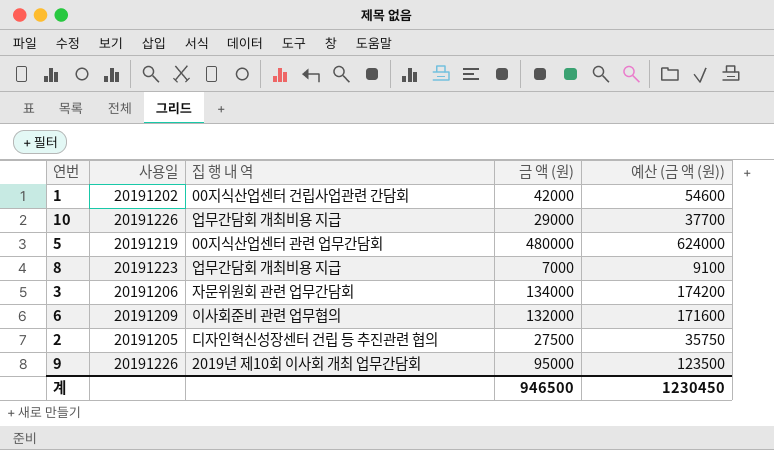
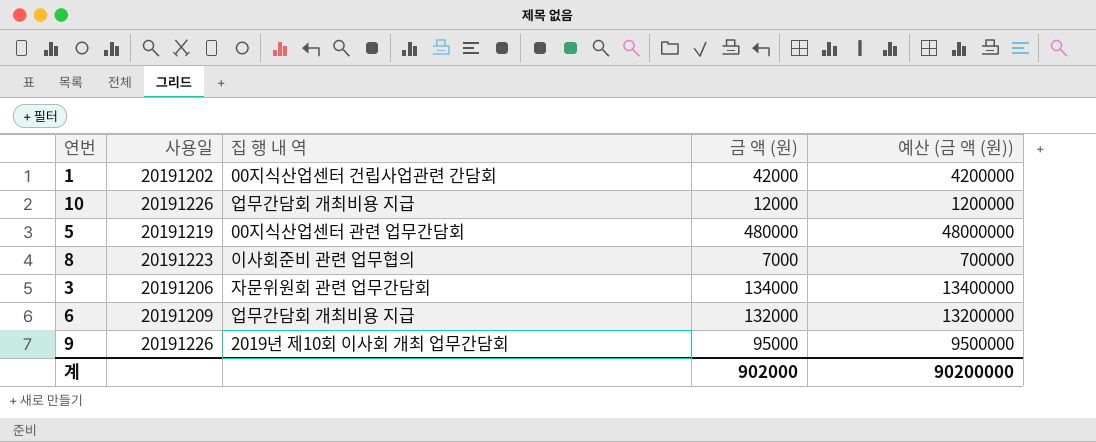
column 예산 (금 액 (원)) | formula: [금 액 (원)] * 1.3 -> [금 액 (원)] * 100
row 2: 20191205 | 디자인혁신성장센터 건립 등 추진관련 협의 | 27500 | 35750 -> none
10 | 금 액 (원): 29000 -> 12000
8 | 집 행 내 역: 업무간담회 개최비용 지급 -> 이사회준비 관련 업무협의
6 | 집 행 내 역: 이사회준비 관련 업무협의 -> 업무간담회 개최비용 지급
계 | 금 액 (원): 946500 -> 902000
계 | 예산 (금 액 (원)): 1230450 -> 90200000

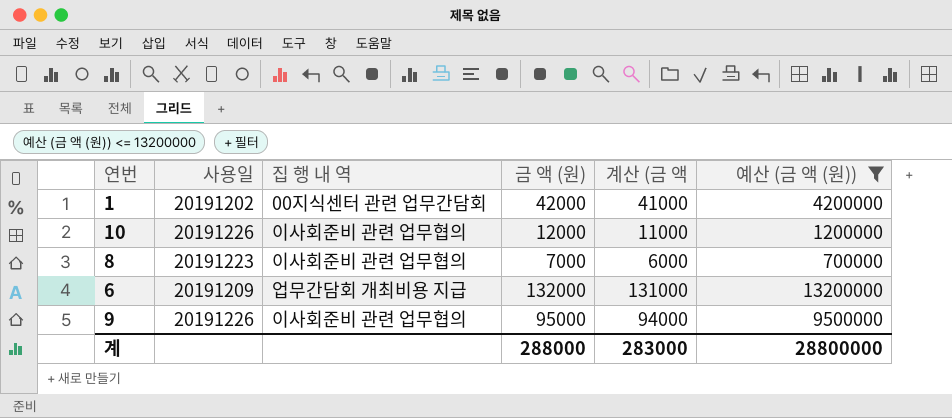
filter: none -> 예산 (금 액 (원)) <= 13200000
column 계산 (금 액 | formula: none -> [금 액 (원)] - 1000
1 | 집 행 내 역: 00지식산업센터 건립사업관련 간담회 -> 00지식센터 관련 업무간담회
10 | 집 행 내 역: 업무간담회 개최비용 지급 -> 이사회준비 관련 업무협의
9 | 집 행 내 역: 2019년 제10회 이사회 개최 업무간담회 -> 이사회준비 관련 업무협의
계 | 금 액 (원): 902000 -> 288000
계 | 예산 (금 액 (원)): 90200000 -> 28800000

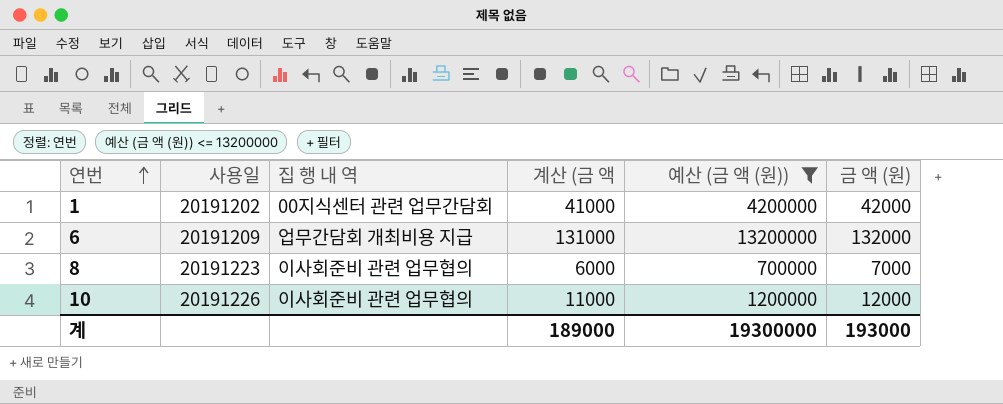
row order: none -> 연번 ascending
column 금 액 (원) | position: 4 -> 6
row 9: 20191226 | 이사회준비 관련 업무협의 | 95000 | 94000 | 9500000 -> none
계 | 계산 (금 액: 283000 -> 189000
계 | 예산 (금 액 (원)): 28800000 -> 19300000
계 | 금 액 (원): 288000 -> 193000

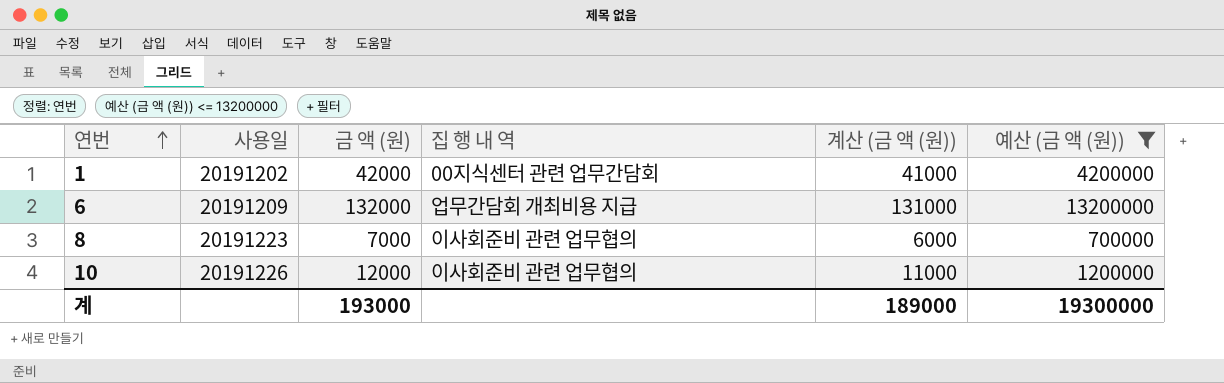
column 금 액 (원) | position: 6 -> 3
column name: 계산 (금 액 -> 계산 (금 액 (원))

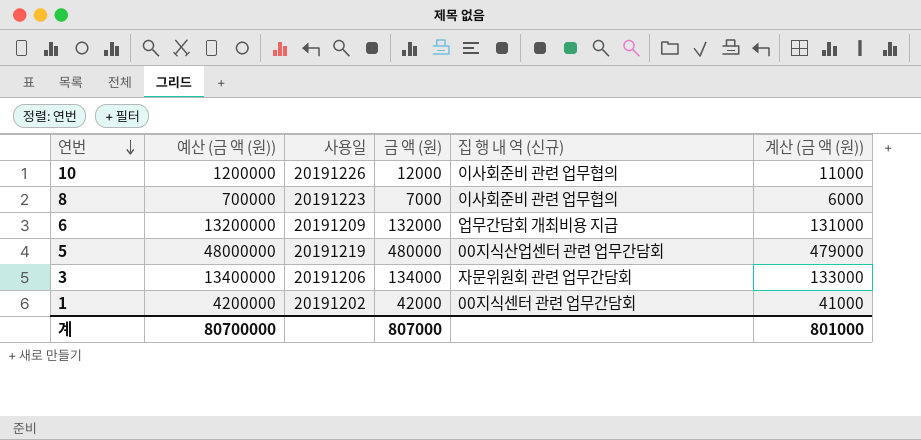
filter: 예산 (금 액 (원)) <= 13200000 -> none
row order: 연번 ascending -> 연번 descending
column 예산 (금 액 (원)) | position: 6 -> 2
column name: 집 행 내 역 -> 집 행 내 역 (신규)
계 | 예산 (금 액 (원)): 19300000 -> 80700000
계 | 금 액 (원): 193000 -> 807000
계 | 계산 (금 액 (원)): 189000 -> 801000

